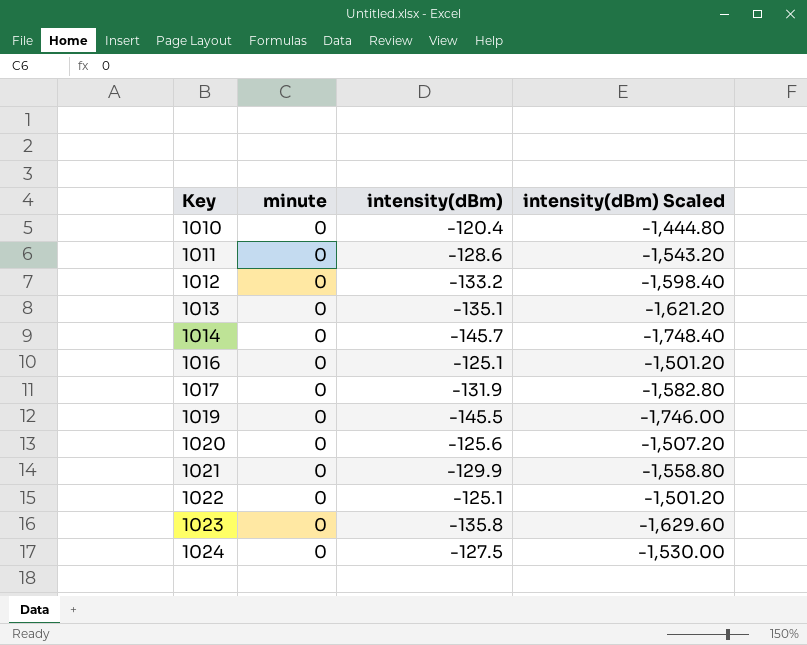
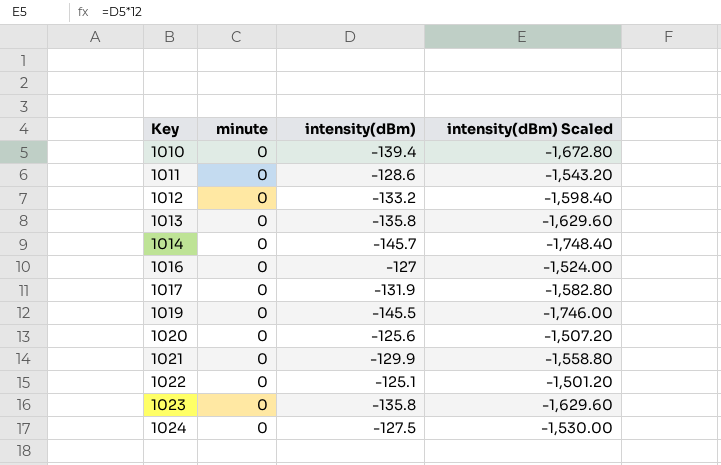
1010 | intensity(dBm): -120.4 -> -139.4
1010 | intensity(dBm) Scaled: -1,444.80 -> -1,672.80
1013 | intensity(dBm): -135.1 -> -135.8
1013 | intensity(dBm) Scaled: -1,621.20 -> -1,629.60
1016 | intensity(dBm): -125.1 -> -127
1016 | intensity(dBm) Scaled: -1,501.20 -> -1,524.00

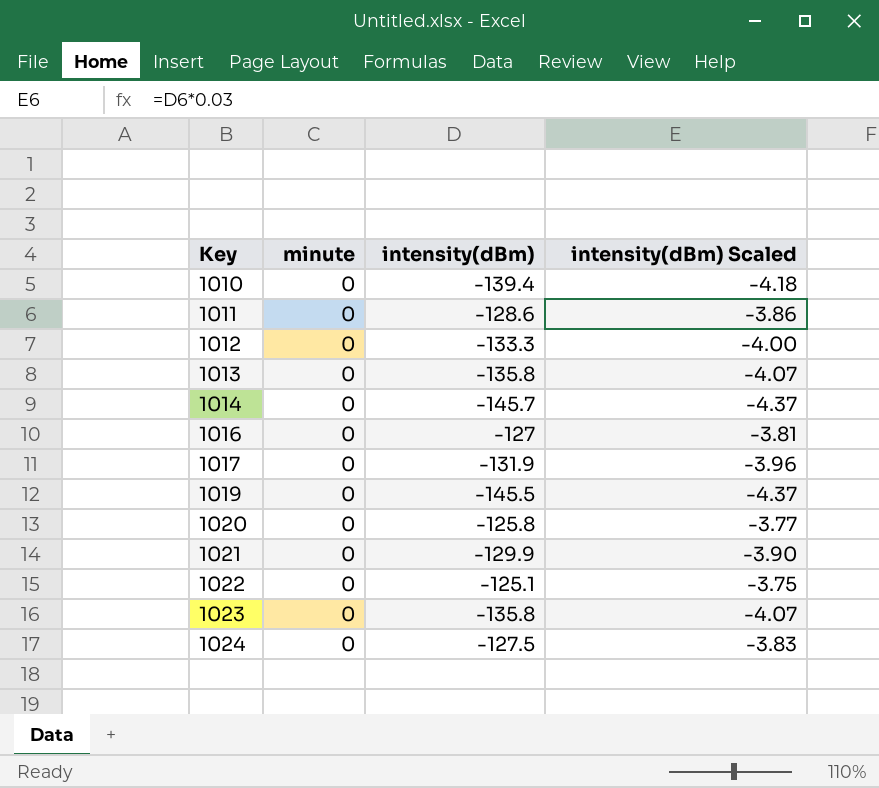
column intensity(dBm) Scaled | formula: [intensity(dBm)] * 12 -> [intensity(dBm)] * 0.03
1012 | intensity(dBm): -133.2 -> -133.3
1020 | intensity(dBm): -125.6 -> -125.8

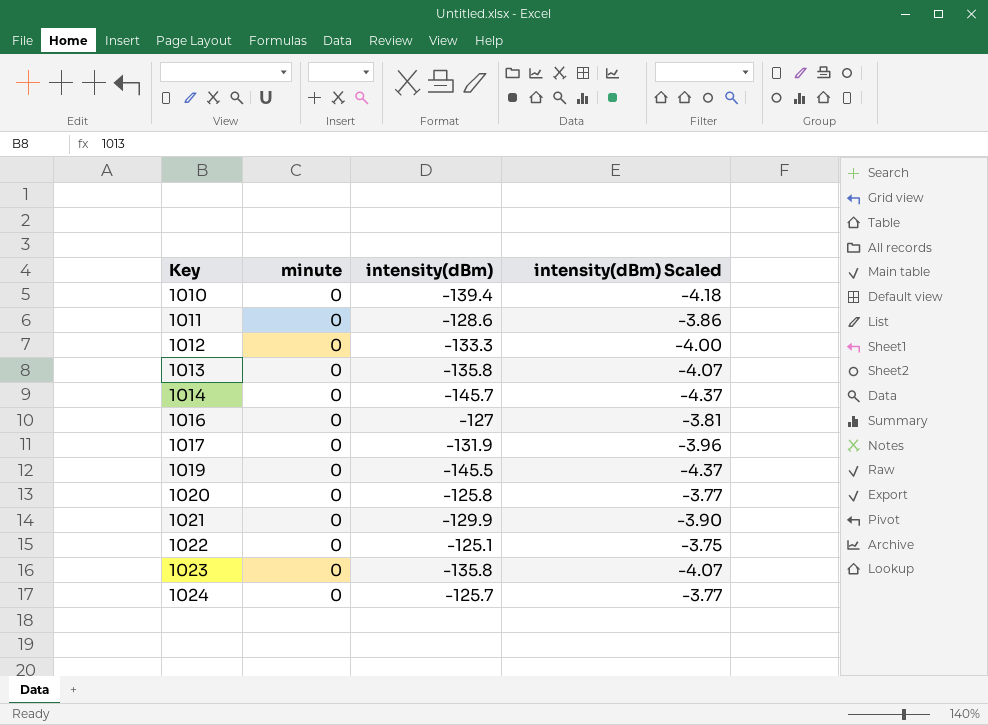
1024 | intensity(dBm): -127.5 -> -125.7
1024 | intensity(dBm) Scaled: -3.83 -> -3.77

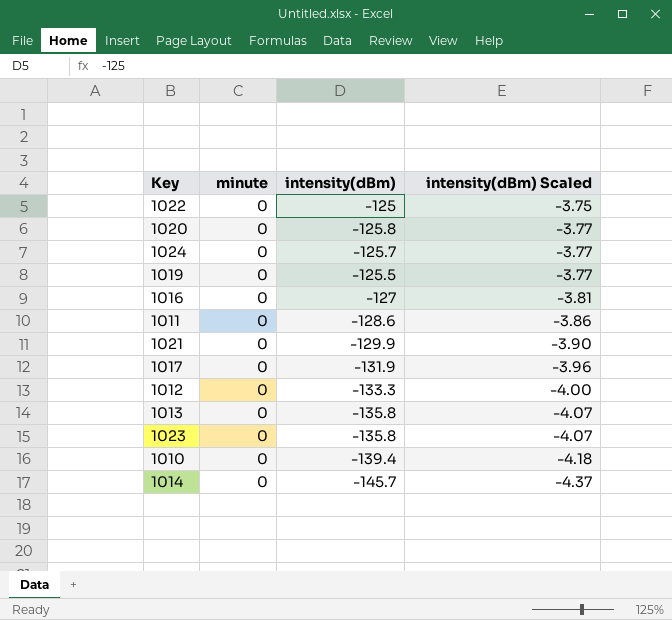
row order: Key ascending -> intensity(dBm) Scaled descending
1022 | intensity(dBm): -125.1 -> -125
1019 | intensity(dBm): -145.5 -> -125.5
1019 | intensity(dBm) Scaled: -4.37 -> -3.77

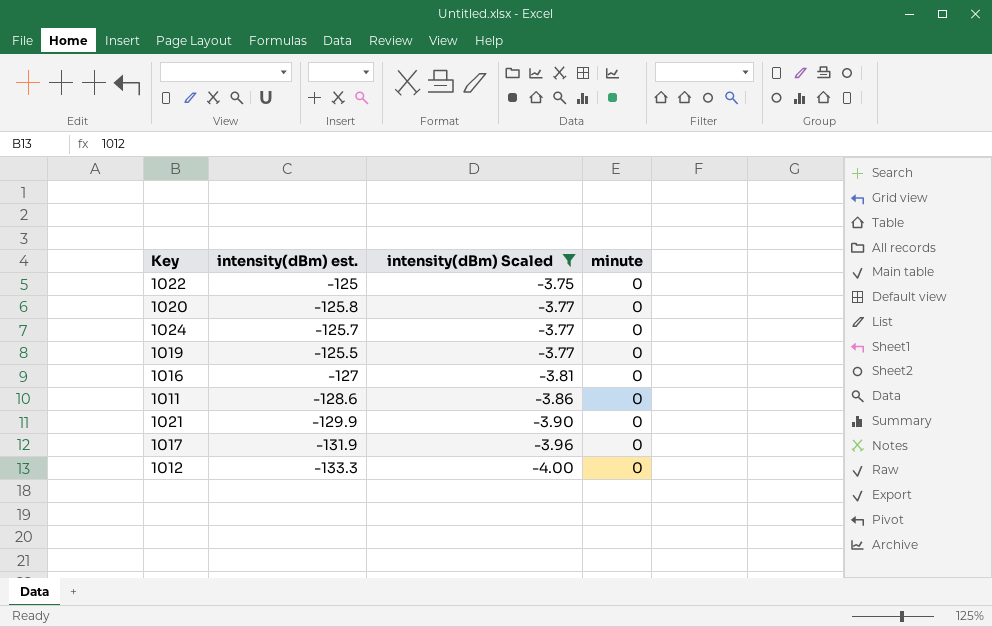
filter: none -> intensity(dBm) Scaled >= -4.00
column name: intensity(dBm) -> intensity(dBm) est.
column minute | position: 2 -> 4

